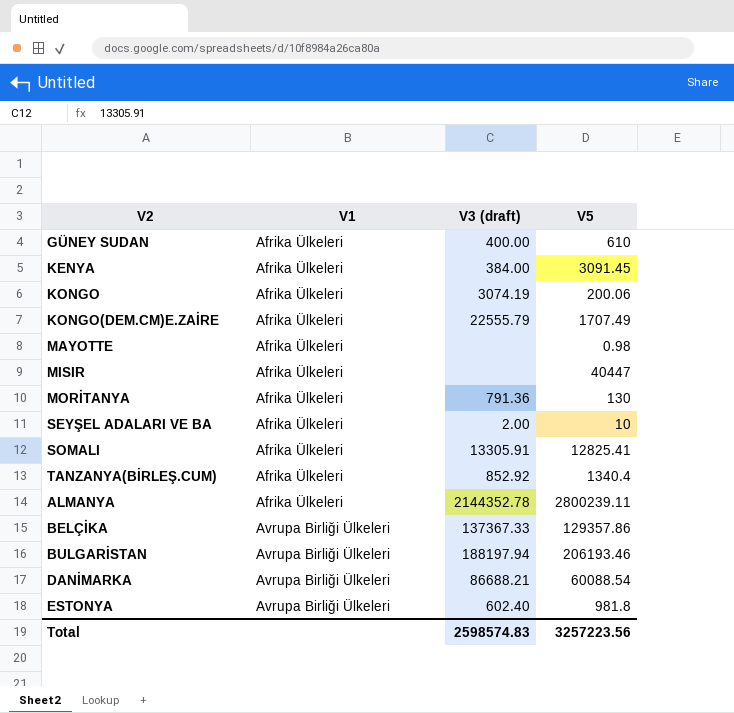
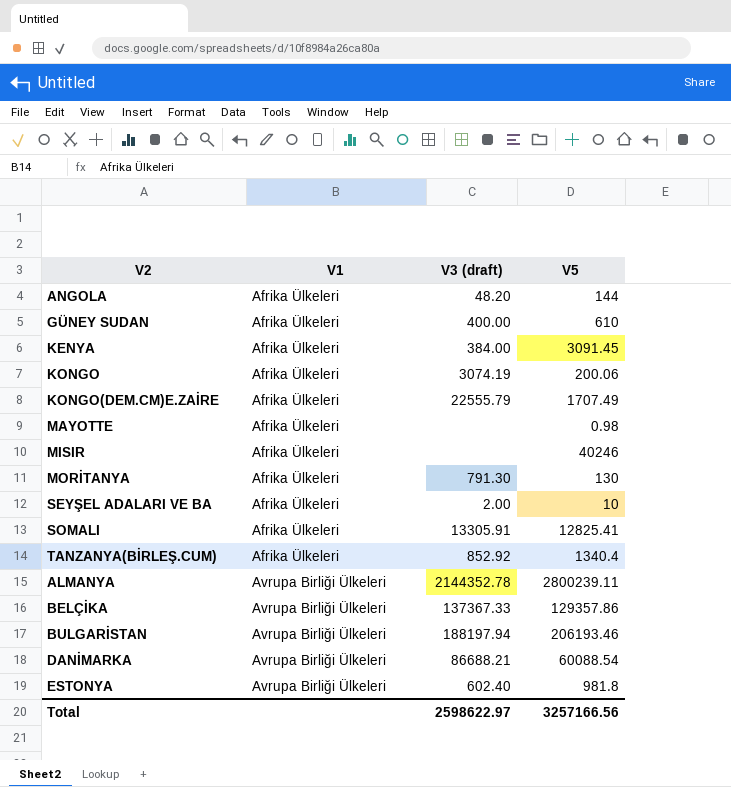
row ANGOLA: none -> Afrika Ülkeleri | 48.20 | 144
MISIR | V5: 40447 -> 40246
MORİTANYA | V3 (draft): 791.36 -> 791.30
ALMANYA | V1: Afrika Ülkeleri -> Avrupa Birliği Ülkeleri
Total | V3 (draft): 2598574.83 -> 2598622.97
Total | V5: 3257223.56 -> 3257166.56

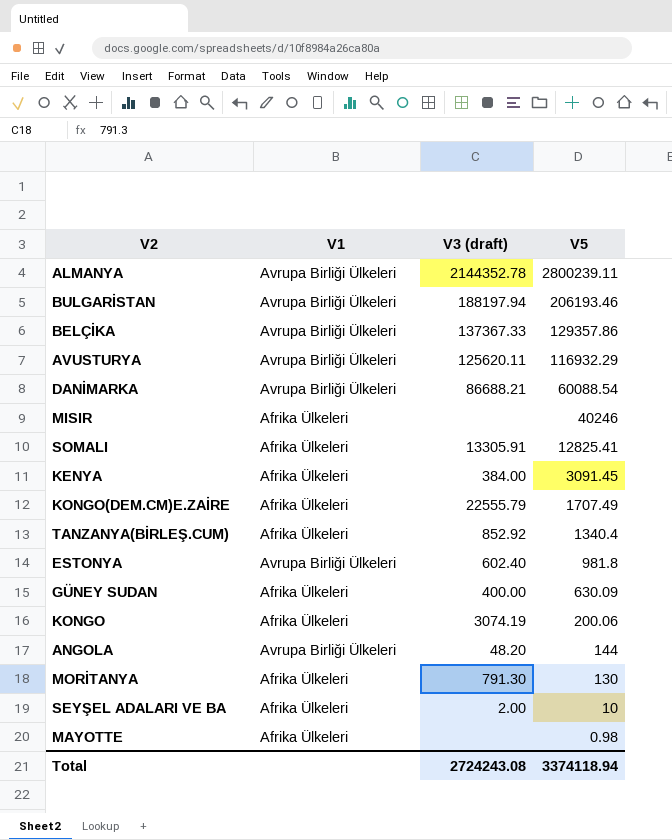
row order: V1 ascending -> V5 descending
row AVUSTURYA: none -> Avrupa Birliği Ülkeleri | 125620.11 | 116932.29
GÜNEY SUDAN | V5: 610 -> 630.09
ANGOLA | V1: Afrika Ülkeleri -> Avrupa Birliği Ülkeleri
Total | V3 (draft): 2598622.97 -> 2724243.08
Total | V5: 3257166.56 -> 3374118.94

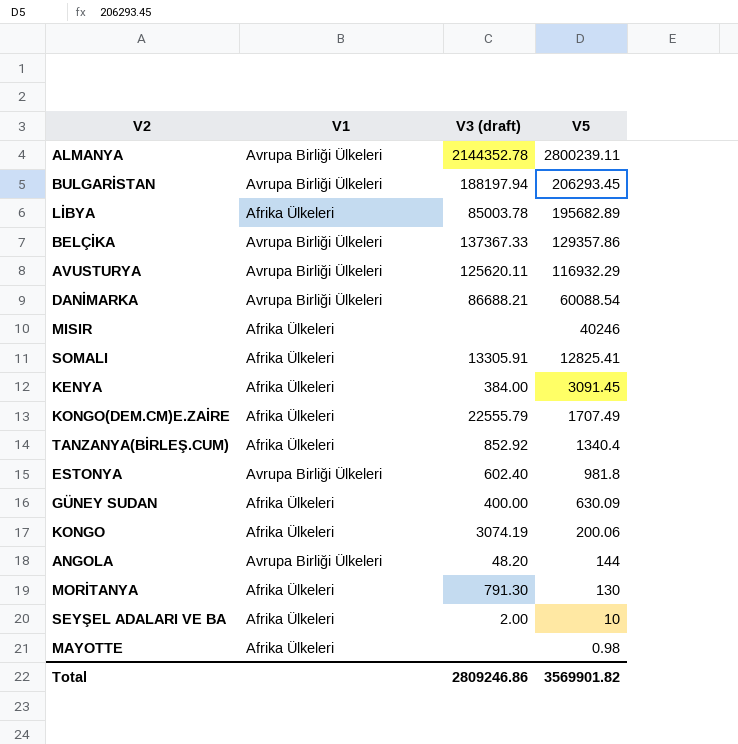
BULGARİSTAN | V5: 206193.46 -> 206293.45
row LİBYA: none -> Afrika Ülkeleri | 85003.78 | 195682.89
Total | V3 (draft): 2724243.08 -> 2809246.86
Total | V5: 3374118.94 -> 3569901.82

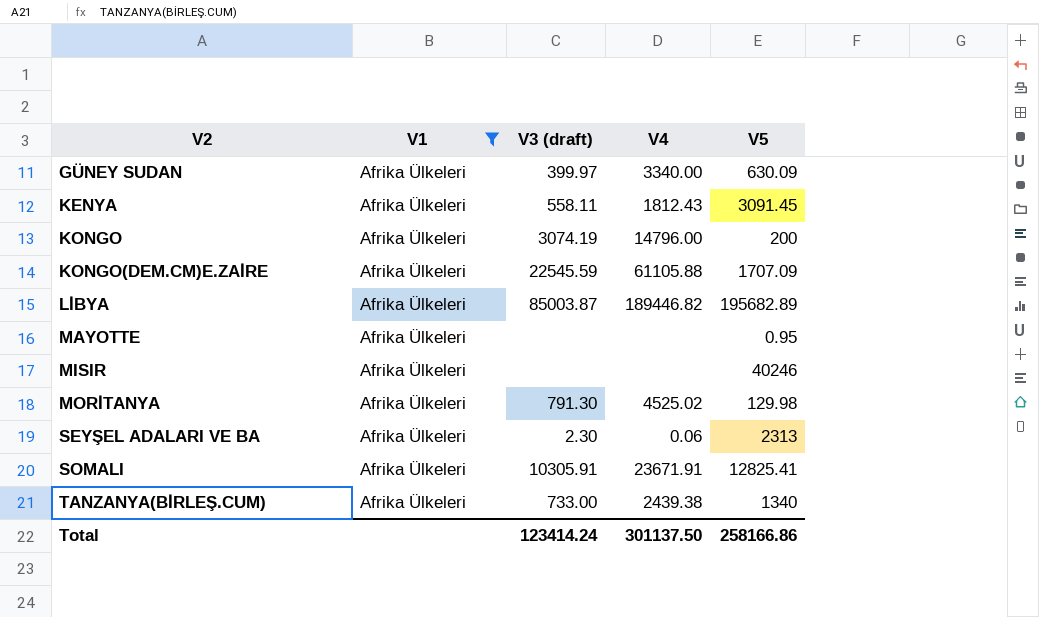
filter: none -> V1 = Afrika Ülkeleri
row order: V5 descending -> V2 ascending
column V4 | position: none -> 4
GÜNEY SUDAN | V3 (draft): 400.00 -> 399.97
KENYA | V3 (draft): 384.00 -> 558.11
KONGO | V5: 200.06 -> 200
KONGO(DEM.CM)E.ZAİRE | V3 (draft): 22555.79 -> 22545.59
KONGO(DEM.CM)E.ZAİRE | V5: 1707.49 -> 1707.09
LİBYA | V3 (draft): 85003.78 -> 85003.87
MAYOTTE | V5: 0.98 -> 0.95
MORİTANYA | V5: 130 -> 129.98
SEYŞEL ADALARI VE BA | V3 (draft): 2.00 -> 2.30
SEYŞEL ADALARI VE BA | V5: 10 -> 2313
SOMALI | V3 (draft): 13305.91 -> 10305.91
TANZANYA(BİRLEŞ.CUM) | V3 (draft): 852.92 -> 733.00
TANZANYA(BİRLEŞ.CUM) | V5: 1340.4 -> 1340
Total | V3 (draft): 2809246.86 -> 123414.24
Total | V5: 3569901.82 -> 258166.86

